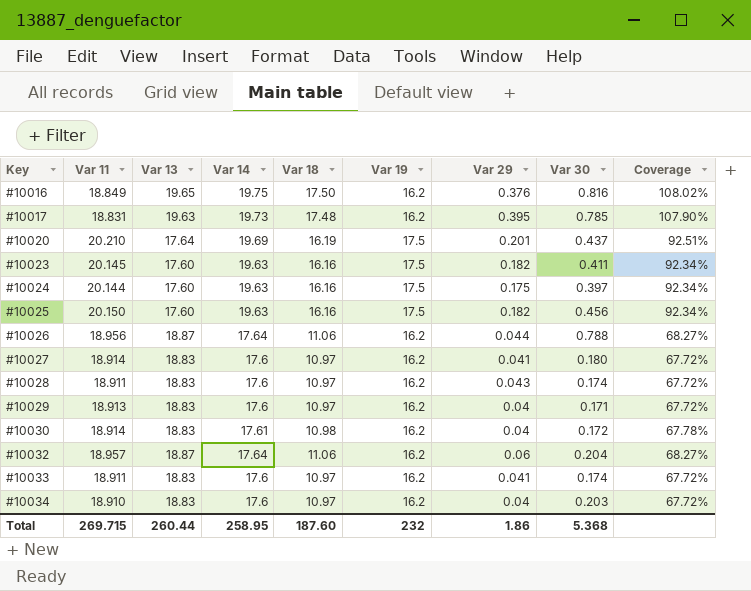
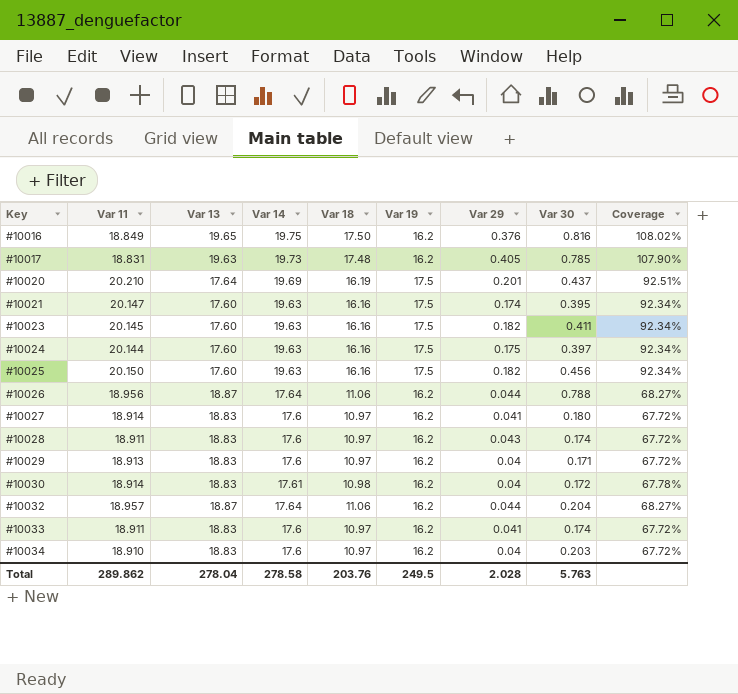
#10017 | Var 29: 0.395 -> 0.405
row #10021: none -> 20.147 | 17.60 | 19.63 | 16.16 | 17.5 | 0.174 | 0.395 | 92.34%
#10032 | Var 29: 0.06 -> 0.044
Total | Var 11: 269.715 -> 289.862
Total | Var 13: 260.44 -> 278.04
Total | Var 14: 258.95 -> 278.58
Total | Var 18: 187.60 -> 203.76
Total | Var 19: 232 -> 249.5
Total | Var 29: 1.86 -> 2.028
Total | Var 30: 5.368 -> 5.763

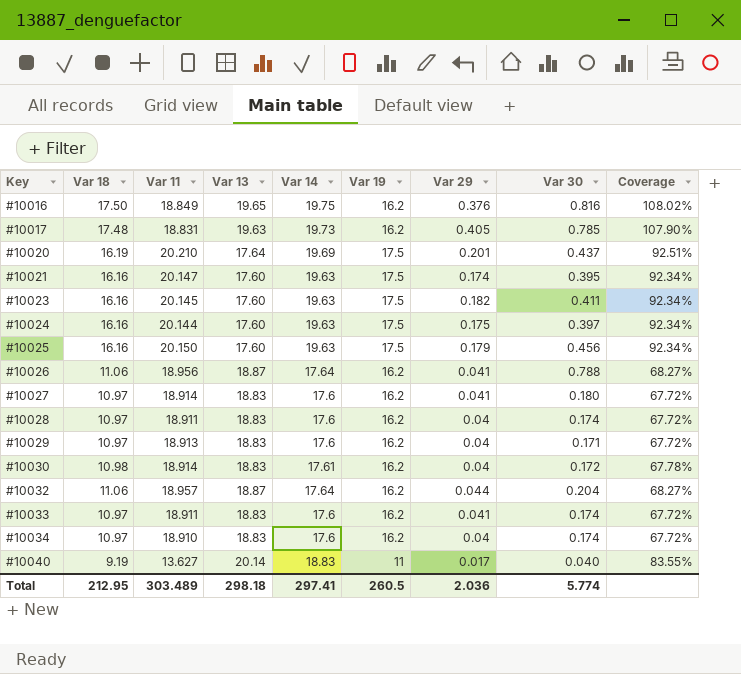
column Var 18 | position: 5 -> 2
#10025 | Var 29: 0.182 -> 0.179
#10026 | Var 29: 0.044 -> 0.041
#10028 | Var 29: 0.043 -> 0.04
#10034 | Var 30: 0.203 -> 0.174
row #10040: none -> 9.19 | 13.627 | 20.14 | 18.83 | 11 | 0.017 | 0.040 | 83.55%
Total | Var 18: 203.76 -> 212.95
Total | Var 11: 289.862 -> 303.489
Total | Var 13: 278.04 -> 298.18
Total | Var 14: 278.58 -> 297.41
Total | Var 19: 249.5 -> 260.5
Total | Var 29: 2.028 -> 2.036
Total | Var 30: 5.763 -> 5.774

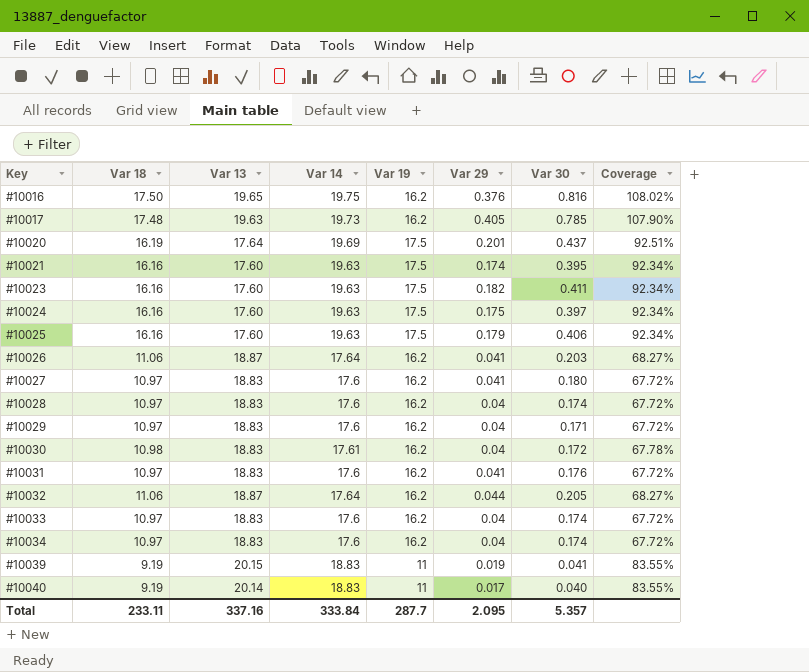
column Var 11 | position: 3 -> none
#10025 | Var 30: 0.456 -> 0.406
#10026 | Var 30: 0.788 -> 0.203
row #10031: none -> 10.97 | 18.83 | 17.6 | 16.2 | 0.041 | 0.176 | 67.72%
#10032 | Var 30: 0.204 -> 0.205
#10033 | Var 29: 0.041 -> 0.04
row #10039: none -> 9.19 | 20.15 | 18.83 | 11 | 0.019 | 0.041 | 83.55%
Total | Var 18: 212.95 -> 233.11
Total | Var 13: 298.18 -> 337.16
Total | Var 14: 297.41 -> 333.84
Total | Var 19: 260.5 -> 287.7
Total | Var 29: 2.036 -> 2.095
Total | Var 30: 5.774 -> 5.357

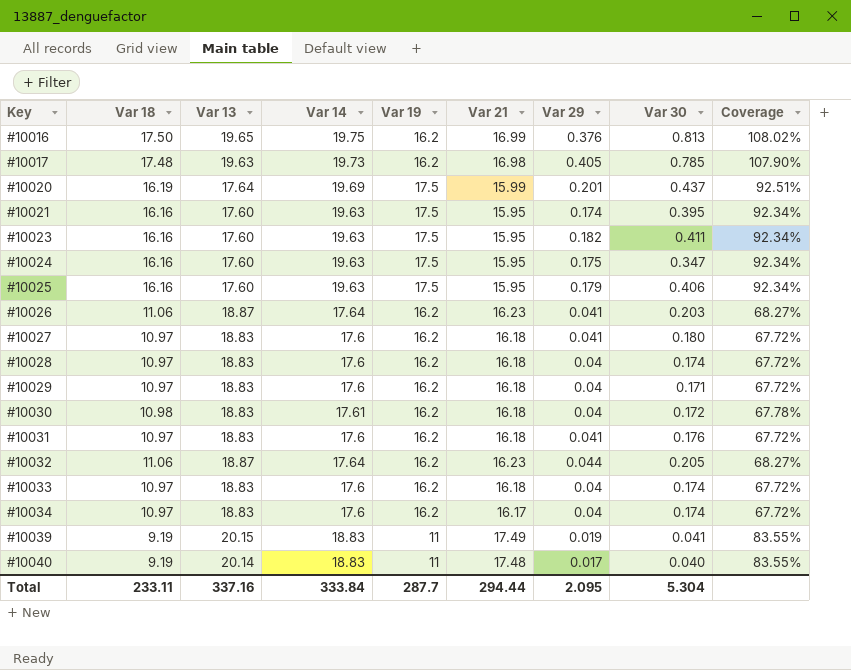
column Var 21 | position: none -> 6
#10016 | Var 30: 0.816 -> 0.813
#10024 | Var 30: 0.397 -> 0.347
Total | Var 30: 5.357 -> 5.304

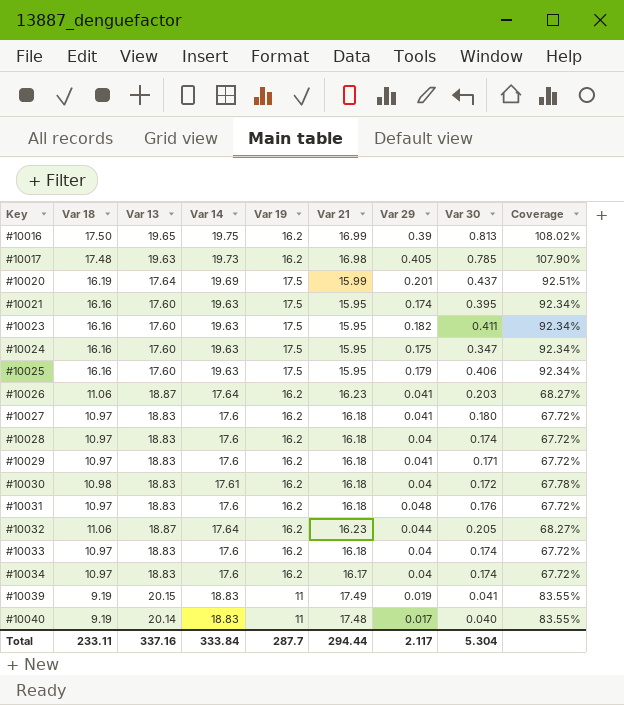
#10016 | Var 29: 0.376 -> 0.39
#10029 | Var 29: 0.04 -> 0.041
#10031 | Var 29: 0.041 -> 0.048
Total | Var 29: 2.095 -> 2.117

